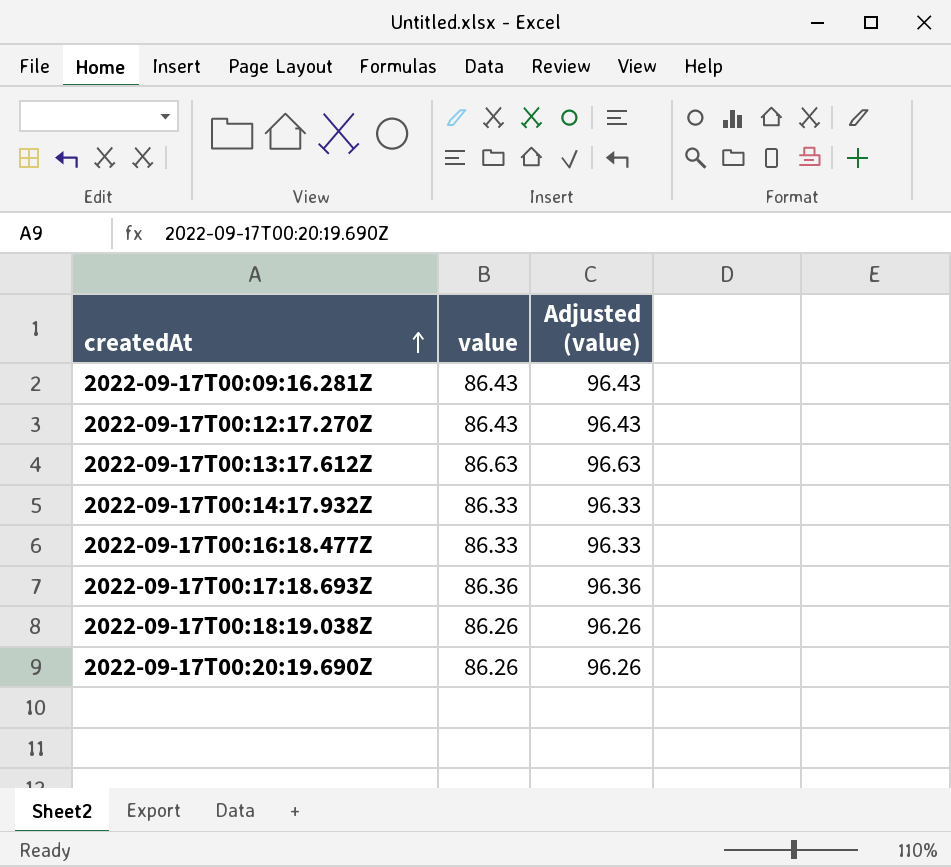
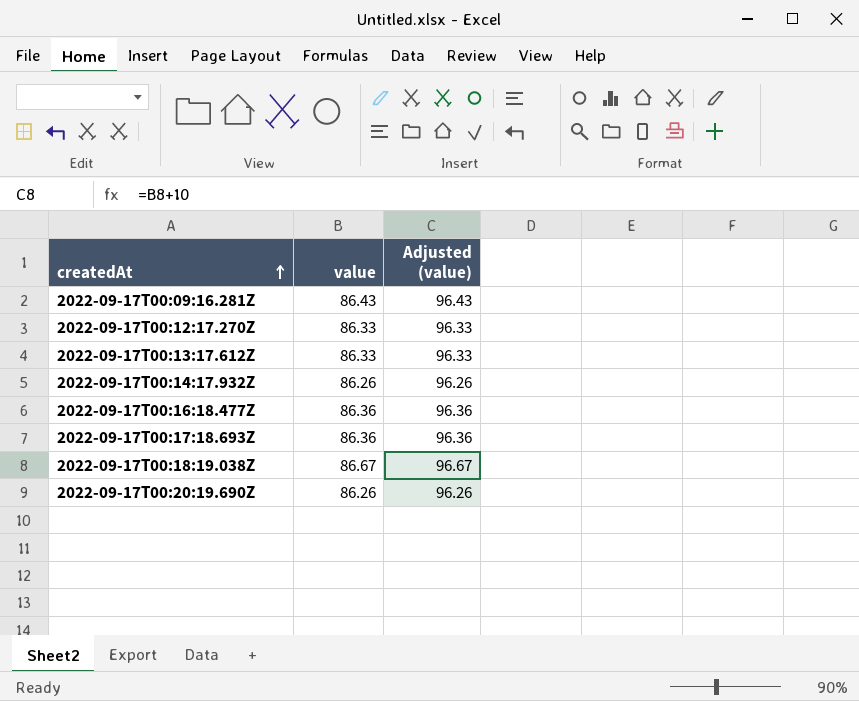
2022-09-17T00:12:17.270Z | value: 86.43 -> 86.33
2022-09-17T00:12:17.270Z | Adjusted (value): 96.43 -> 96.33
2022-09-17T00:13:17.612Z | value: 86.63 -> 86.33
2022-09-17T00:13:17.612Z | Adjusted (value): 96.63 -> 96.33
2022-09-17T00:14:17.932Z | value: 86.33 -> 86.26
2022-09-17T00:14:17.932Z | Adjusted (value): 96.33 -> 96.26
2022-09-17T00:16:18.477Z | value: 86.33 -> 86.36
2022-09-17T00:16:18.477Z | Adjusted (value): 96.33 -> 96.36
2022-09-17T00:18:19.038Z | value: 86.26 -> 86.67
2022-09-17T00:18:19.038Z | Adjusted (value): 96.26 -> 96.67

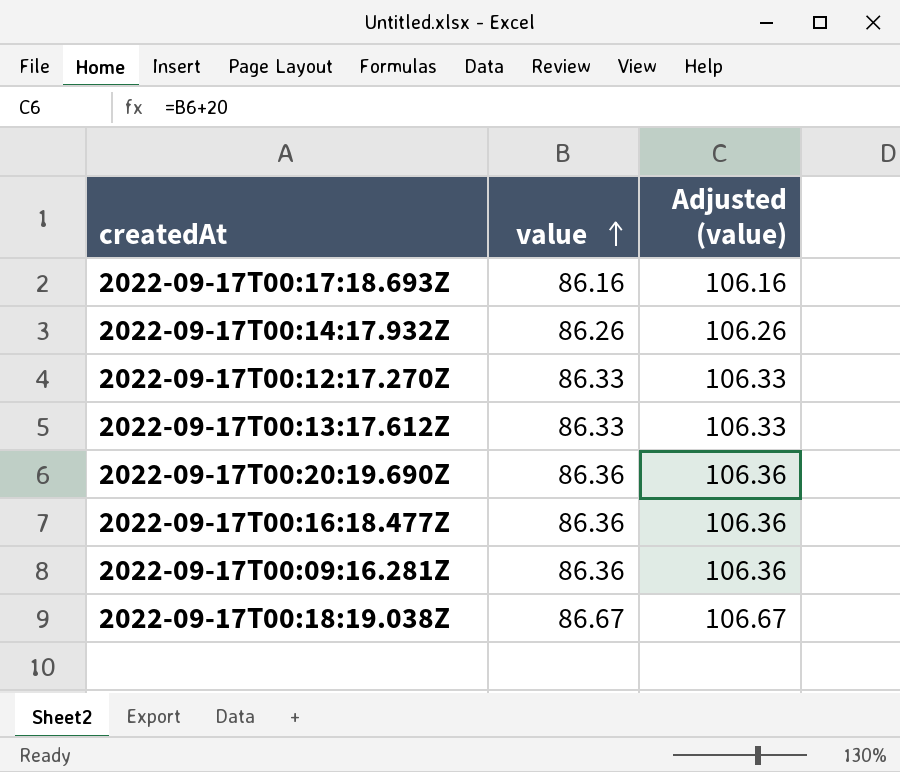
row order: createdAt ascending -> value ascending
column Adjusted (value) | formula: [value] + 10 -> [value] + 20
2022-09-17T00:17:18.693Z | value: 86.36 -> 86.16
2022-09-17T00:20:19.690Z | value: 86.26 -> 86.36
2022-09-17T00:09:16.281Z | value: 86.43 -> 86.36

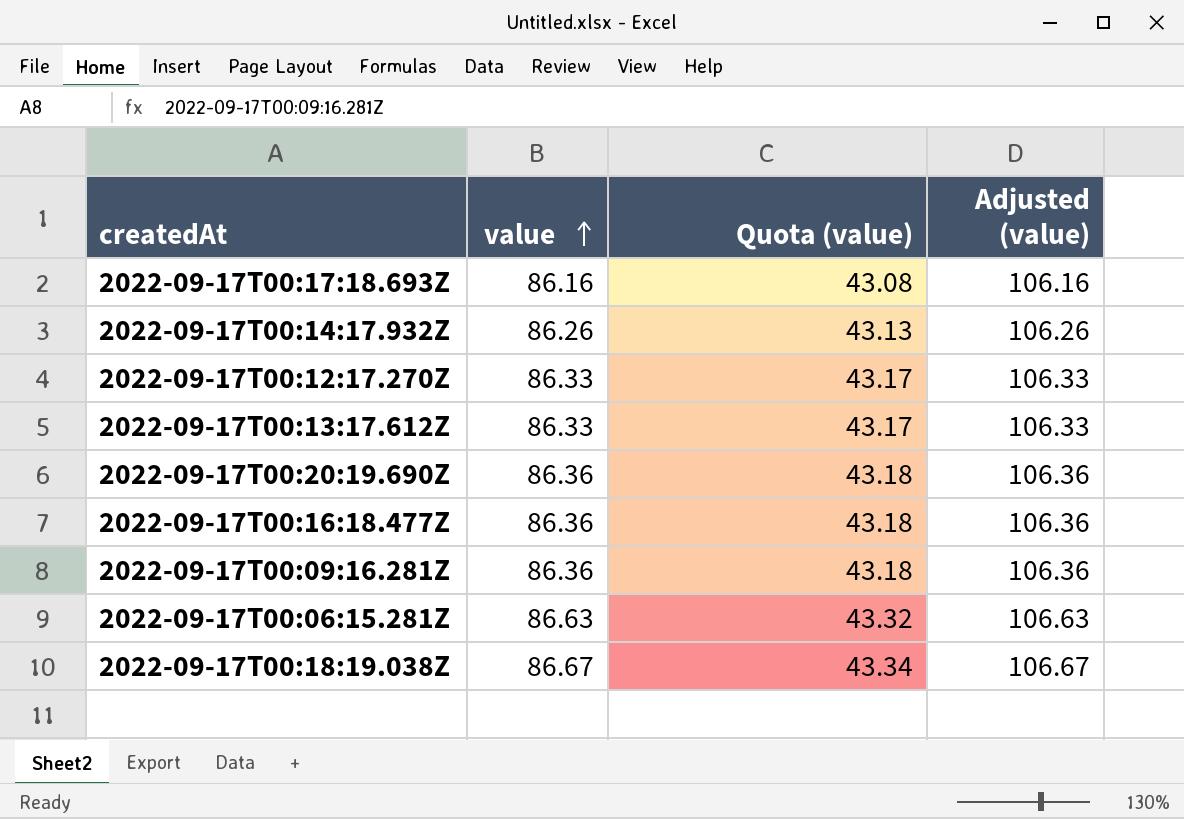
column Quota (value) | formula: none -> [value] * 0.5
row 2022-09-17T00:06:15.281Z: none -> 86.63 | 43.32 | 106.63

